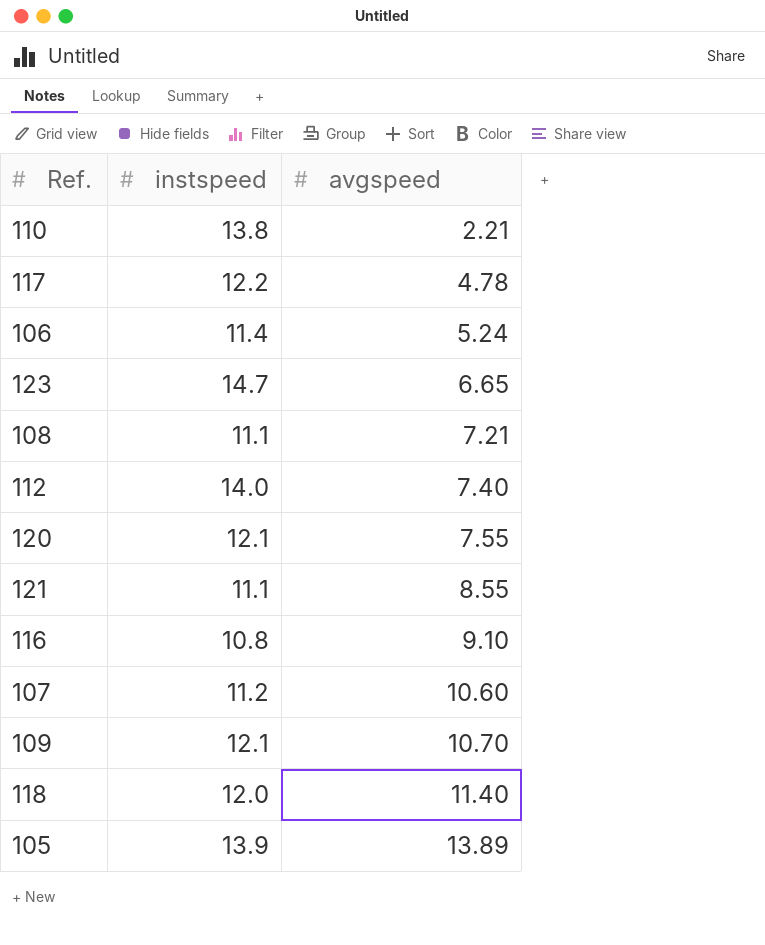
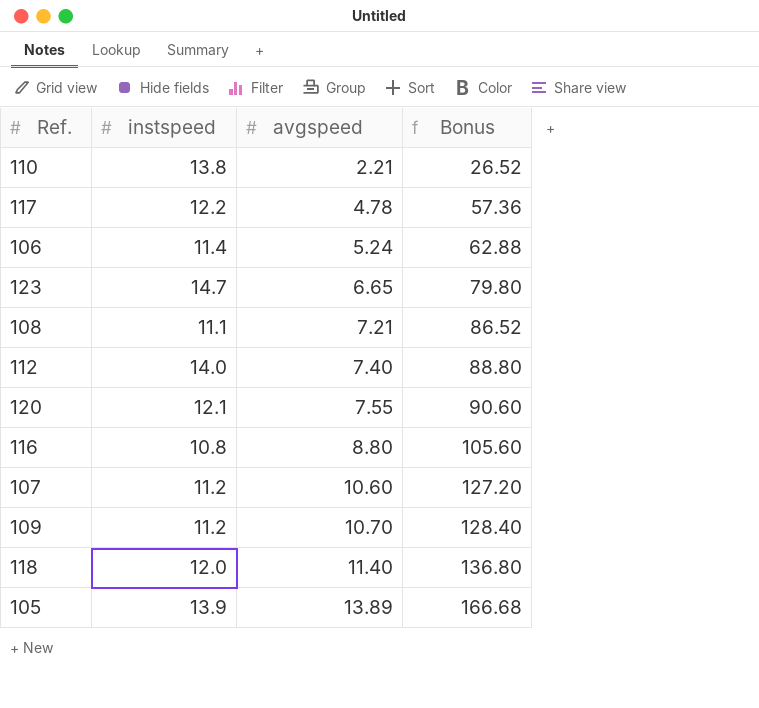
column Bonus | formula: none -> [avgspeed] * 12
row 121: 11.1 | 8.55 -> none
116 | avgspeed: 9.10 -> 8.80
109 | instspeed: 12.1 -> 11.2

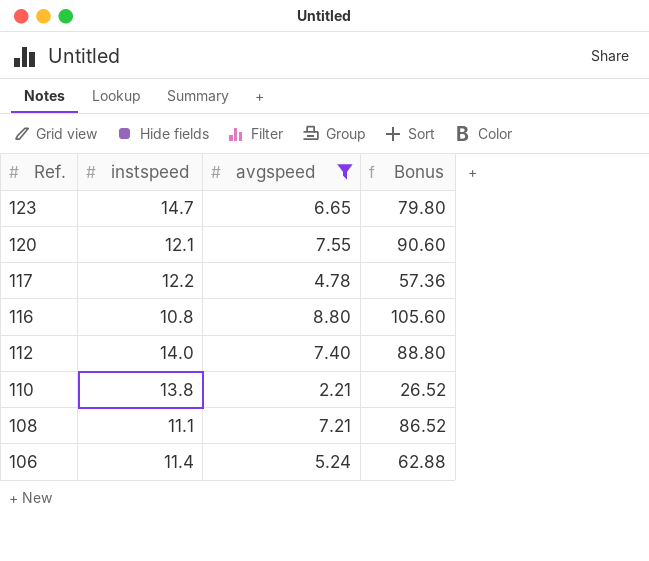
filter: none -> avgspeed <= 8.80
row order: avgspeed ascending -> Ref. descending

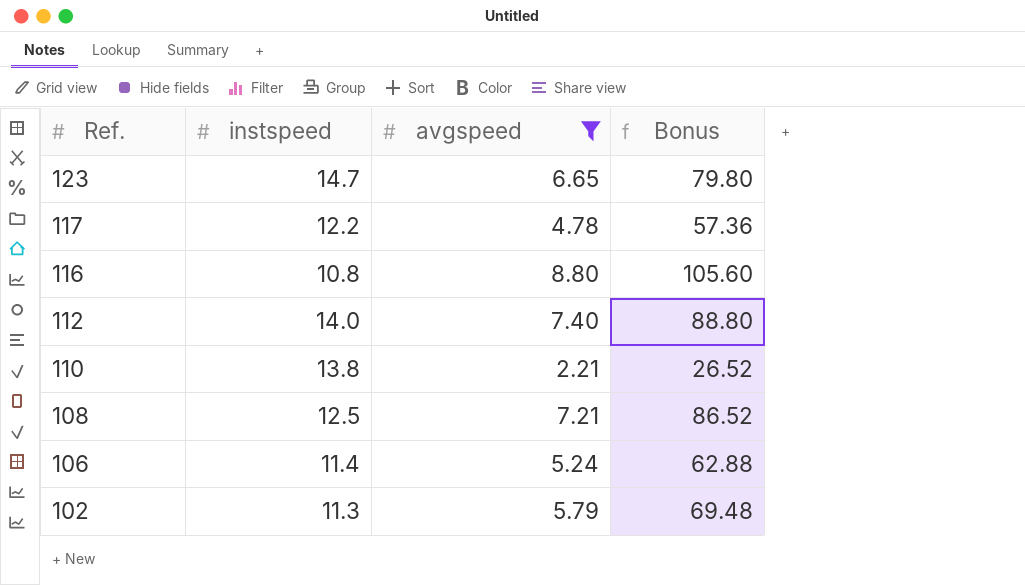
row 120: 12.1 | 7.55 | 90.60 -> none
108 | instspeed: 11.1 -> 12.5
row 102: none -> 11.3 | 5.79 | 69.48

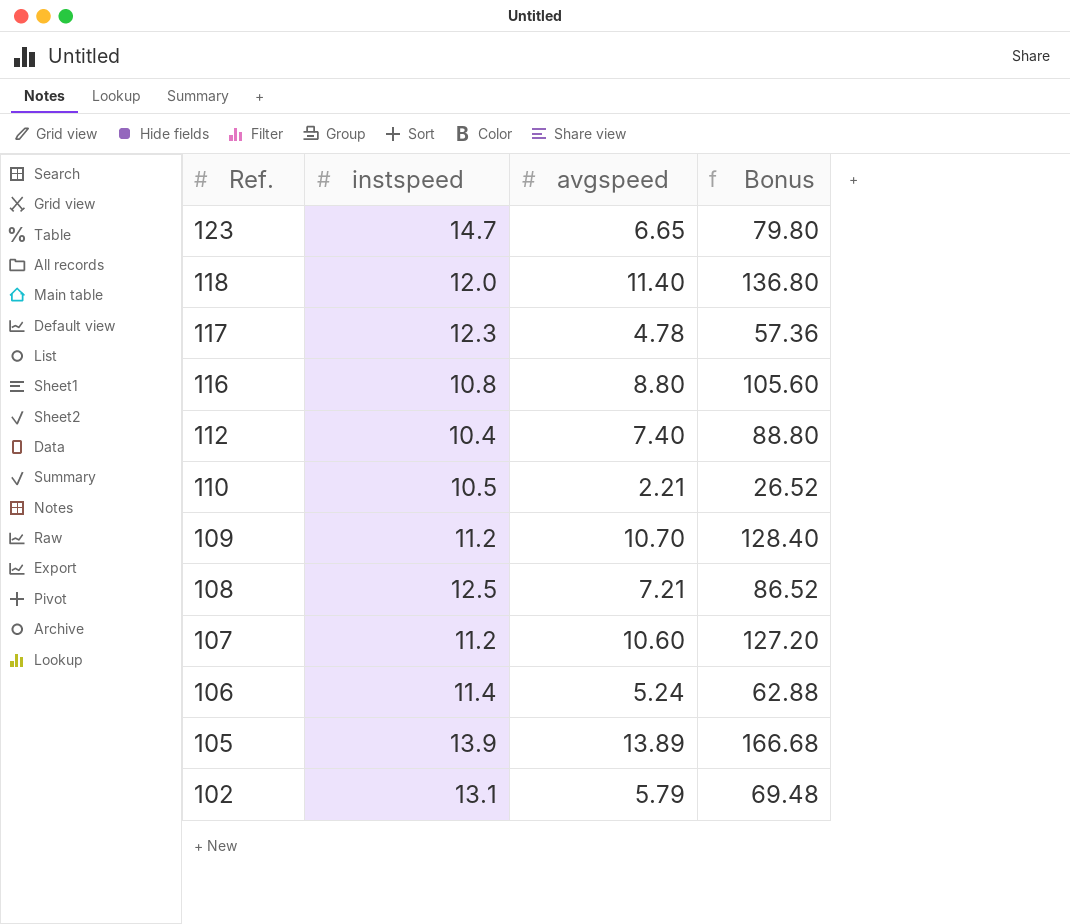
filter: avgspeed <= 8.80 -> none
117 | instspeed: 12.2 -> 12.3
112 | instspeed: 14.0 -> 10.4
110 | instspeed: 13.8 -> 10.5
102 | instspeed: 11.3 -> 13.1

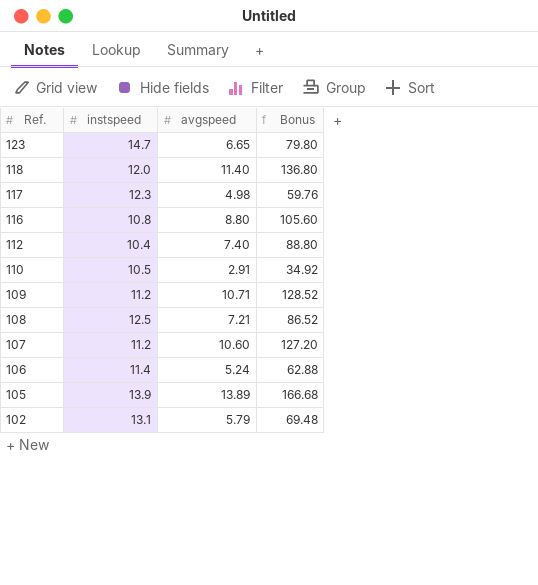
117 | avgspeed: 4.78 -> 4.98
117 | Bonus: 57.36 -> 59.76
110 | avgspeed: 2.21 -> 2.91
110 | Bonus: 26.52 -> 34.92
109 | avgspeed: 10.70 -> 10.71
109 | Bonus: 128.40 -> 128.52

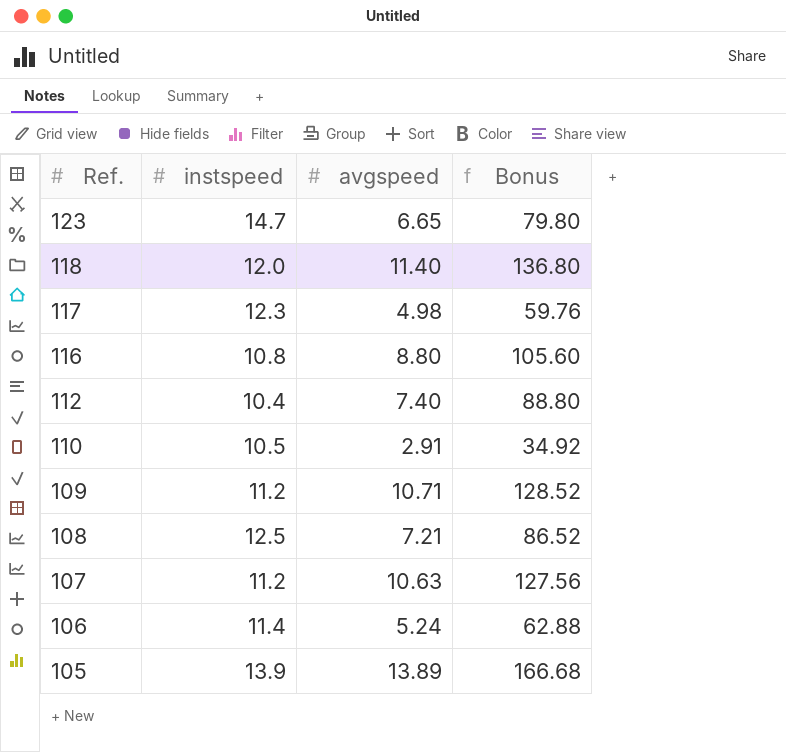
row 102: 13.1 | 5.79 | 69.48 -> none
107 | avgspeed: 10.60 -> 10.63
107 | Bonus: 127.20 -> 127.56

